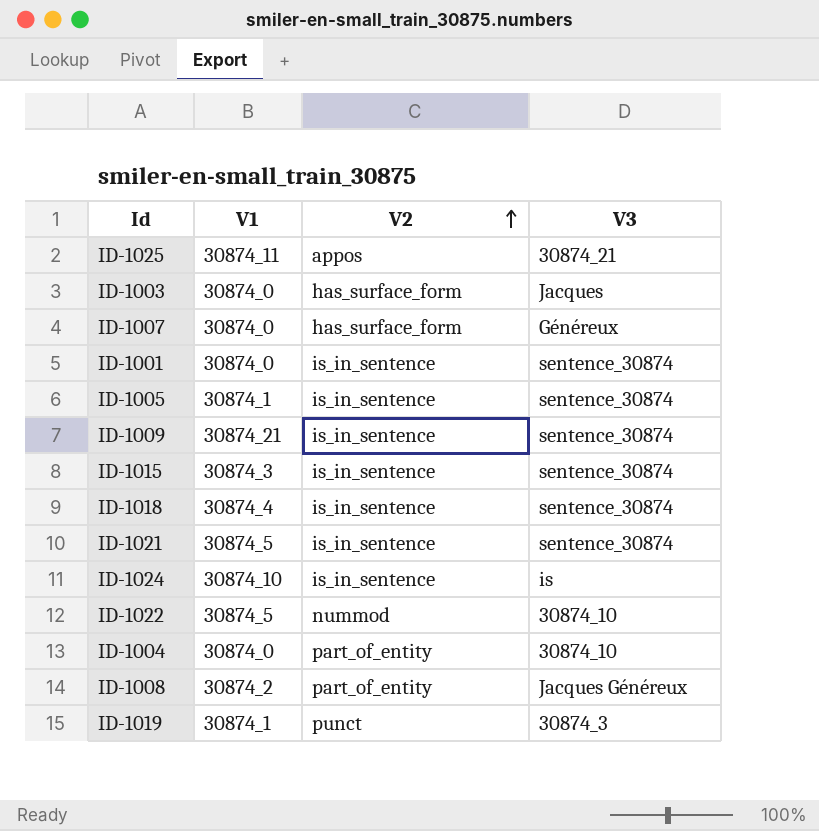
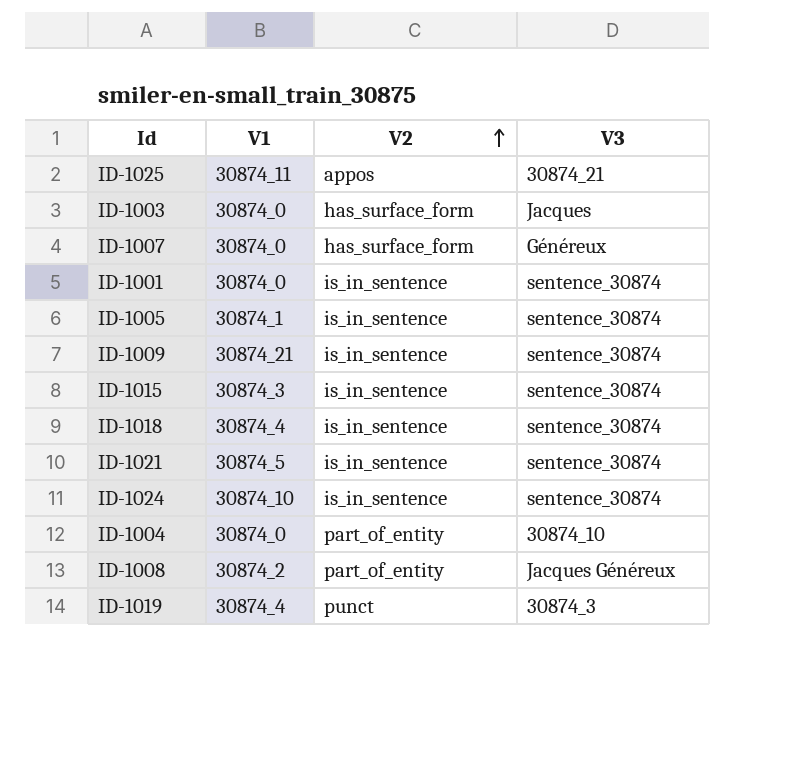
row ID-1022: 30874_5 | nummod | 30874_10 -> none
ID-1024 | V3: is -> sentence_30874
ID-1019 | V1: 30874_1 -> 30874_4

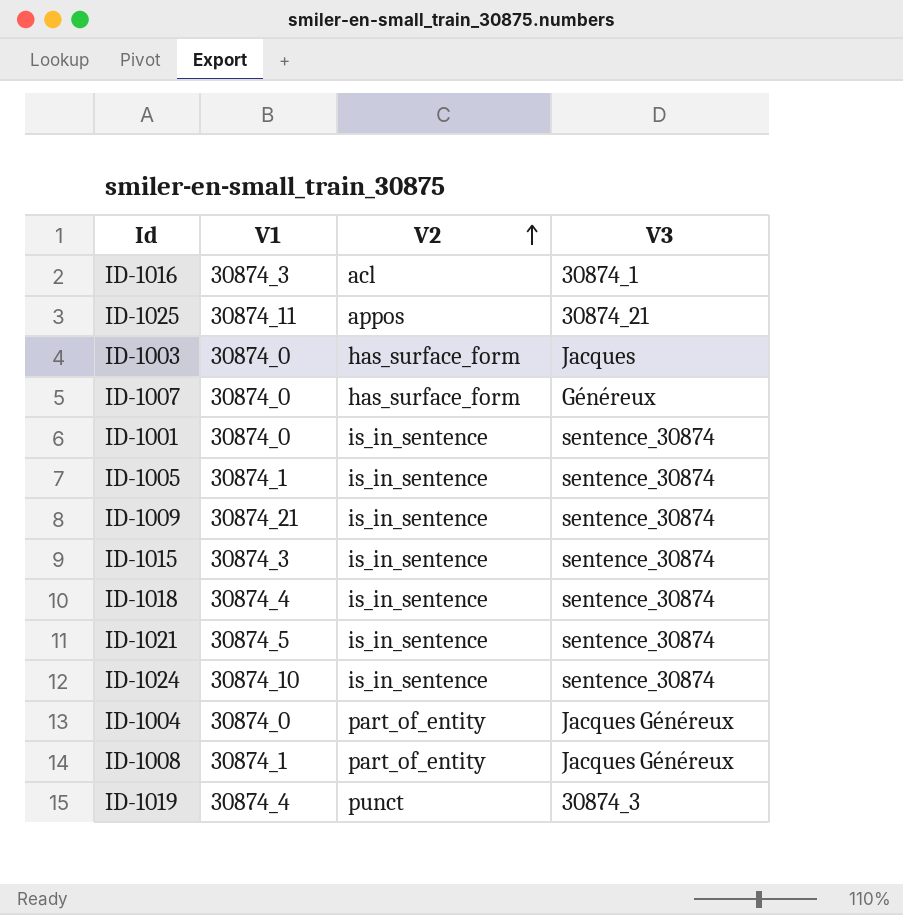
row ID-1016: none -> 30874_3 | acl | 30874_1
ID-1004 | V3: 30874_10 -> Jacques Généreux
ID-1008 | V1: 30874_2 -> 30874_1

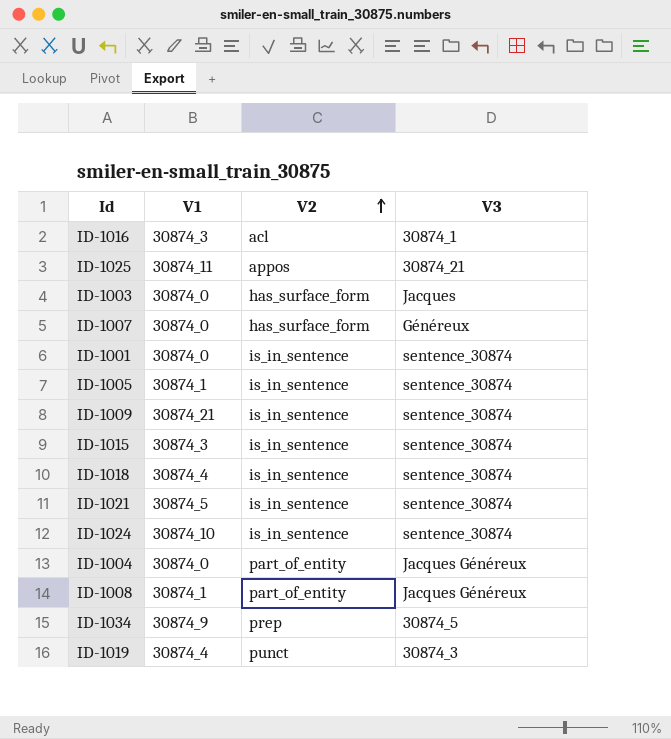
row ID-1034: none -> 30874_9 | prep | 30874_5

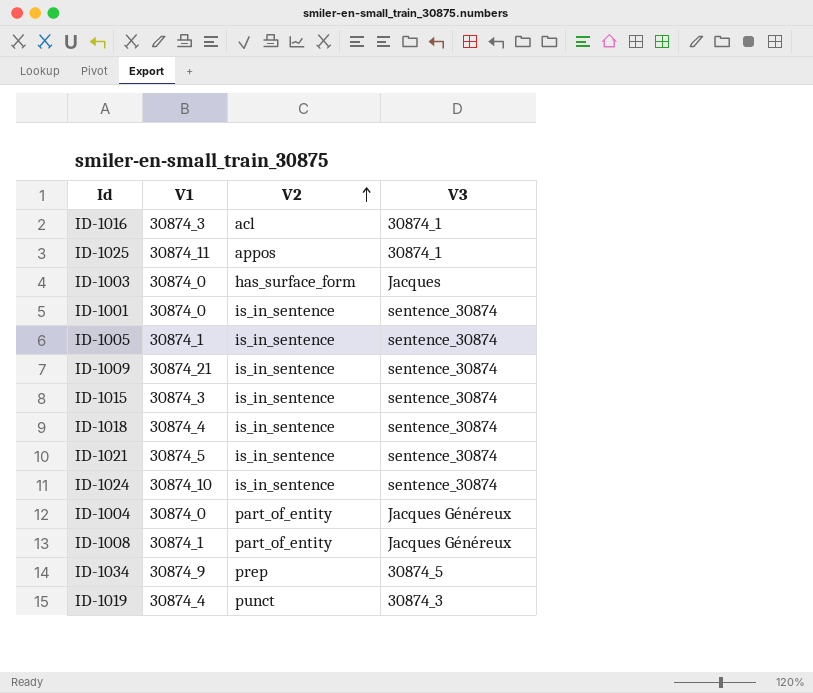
row ID-1007: 30874_0 | has_surface_form | Généreux -> none
ID-1025 | V3: 30874_21 -> 30874_1

